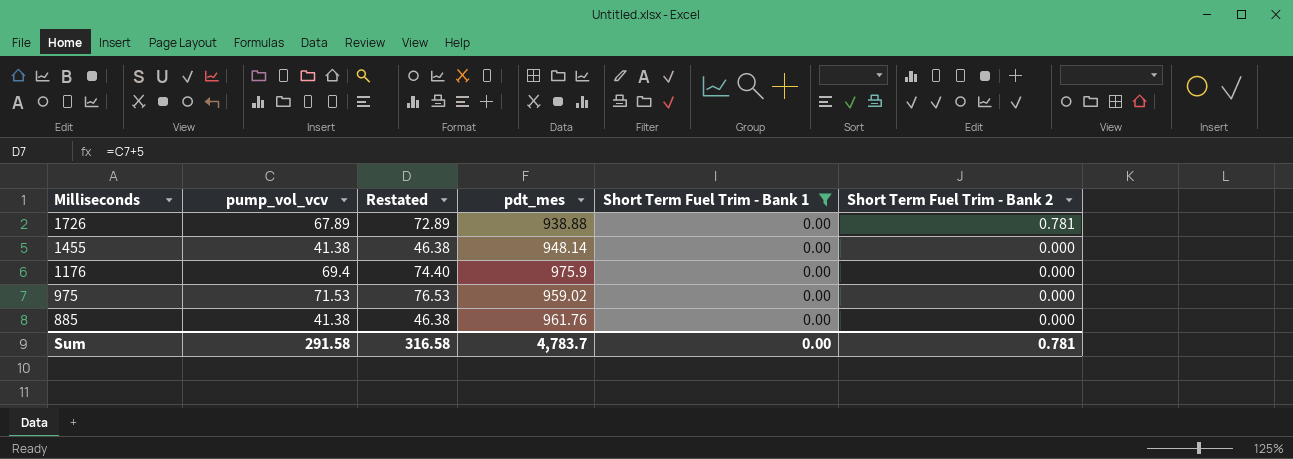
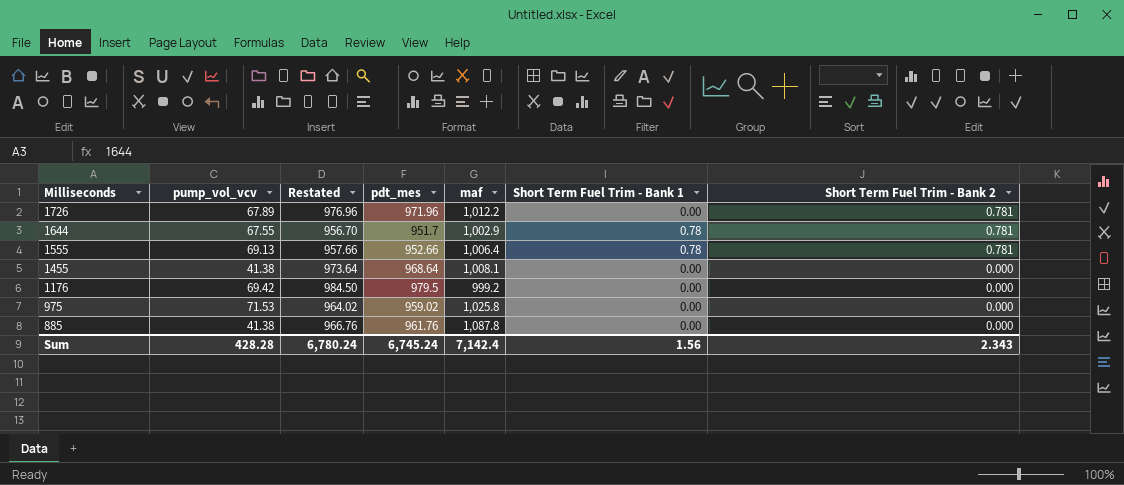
filter: Short Term Fuel Trim - Bank 1 = 0.00 -> none
column Restated | formula: [pump_vol_vcv] + 5 -> [pdt_mes] + 5
column maf | position: none -> 5
1726 | pdt_mes: 938.88 -> 971.96
1455 | pdt_mes: 948.14 -> 968.64
1176 | pump_vol_vcv: 69.4 -> 69.42
1176 | pdt_mes: 975.9 -> 979.5
Sum | pump_vol_vcv: 291.58 -> 428.28
Sum | Restated: 316.58 -> 6,780.24
Sum | pdt_mes: 4,783.7 -> 6,745.24
Sum | Short Term Fuel Trim - Bank 1: 0.00 -> 1.56
Sum | Short Term Fuel Trim - Bank 2: 0.781 -> 2.343

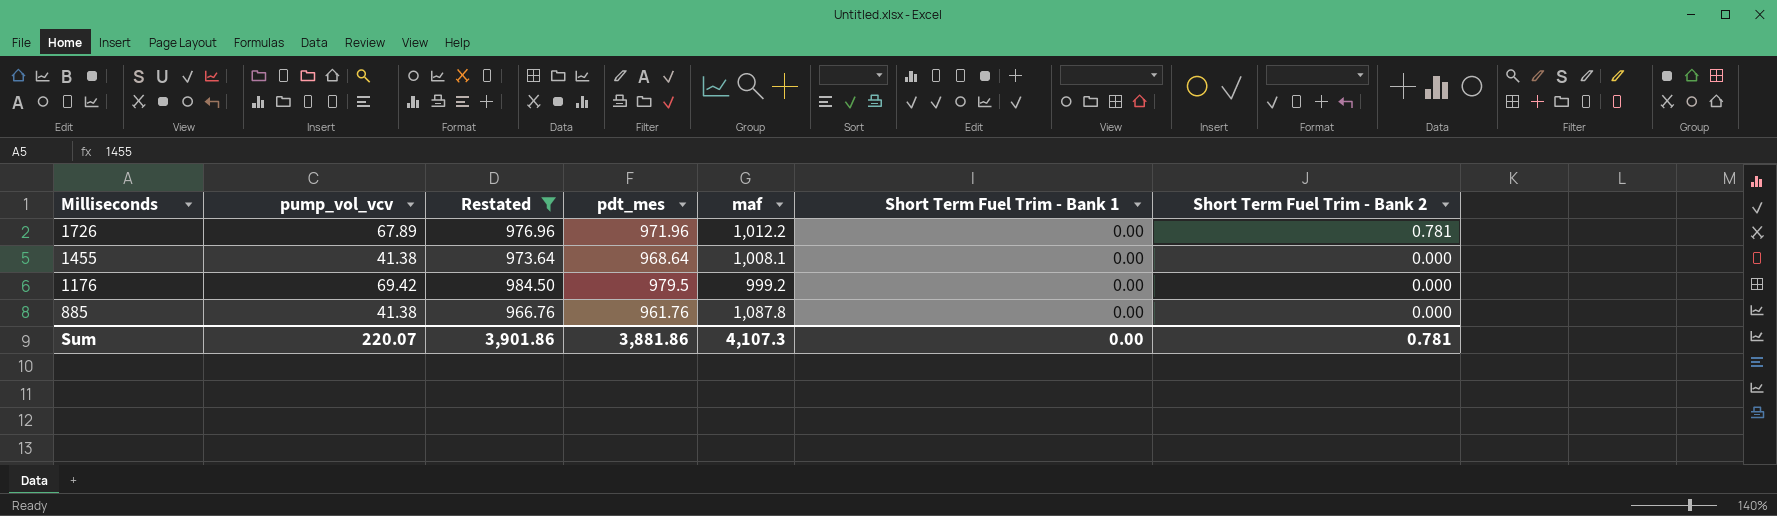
filter: none -> Restated >= 966.76
Sum | pump_vol_vcv: 428.28 -> 220.07
Sum | Restated: 6,780.24 -> 3,901.86
Sum | pdt_mes: 6,745.24 -> 3,881.86
Sum | maf: 7,142.4 -> 4,107.3
Sum | Short Term Fuel Trim - Bank 1: 1.56 -> 0.00
Sum | Short Term Fuel Trim - Bank 2: 2.343 -> 0.781

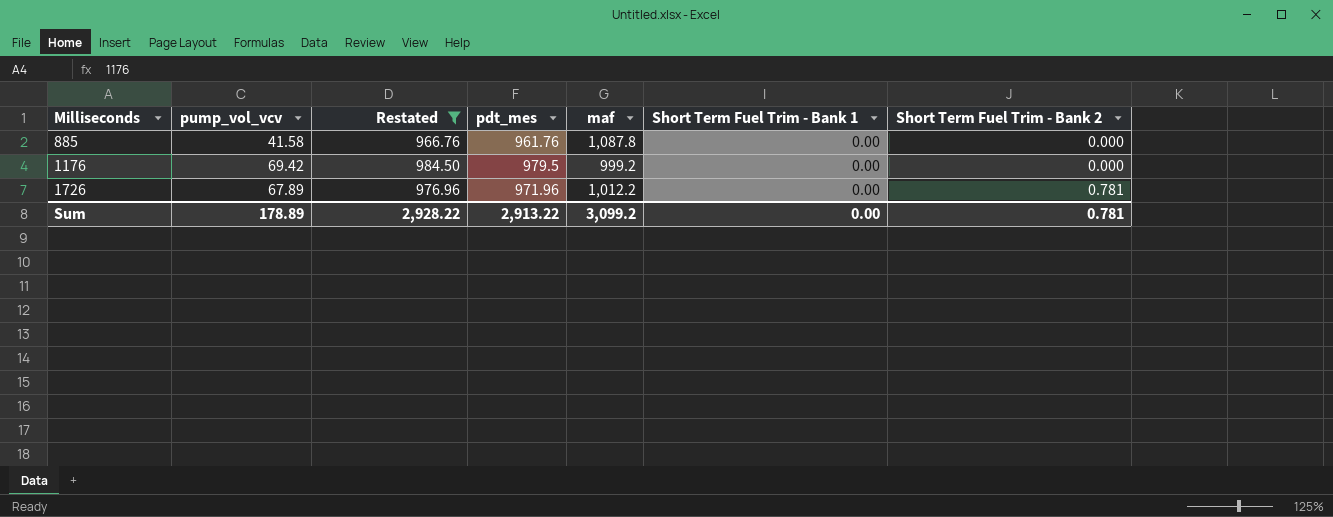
row order: Milliseconds descending -> Milliseconds ascending
row 1455: 41.38 | 973.64 | 968.64 | 1,008.1 | 0.00 | 0.000 -> none
885 | pump_vol_vcv: 41.38 -> 41.58
Sum | pump_vol_vcv: 220.07 -> 178.89
Sum | Restated: 3,901.86 -> 2,928.22
Sum | pdt_mes: 3,881.86 -> 2,913.22
Sum | maf: 4,107.3 -> 3,099.2

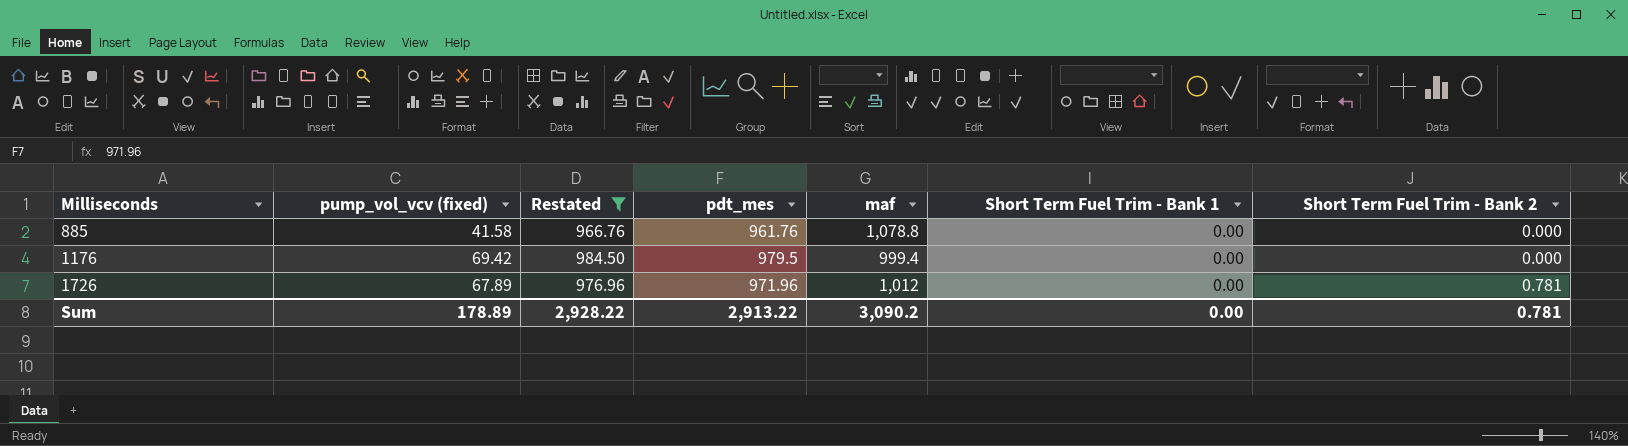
column name: pump_vol_vcv -> pump_vol_vcv (fixed)
885 | maf: 1,087.8 -> 1,078.8
1176 | maf: 999.2 -> 999.4
1726 | maf: 1,012.2 -> 1,012
Sum | maf: 3,099.2 -> 3,090.2

